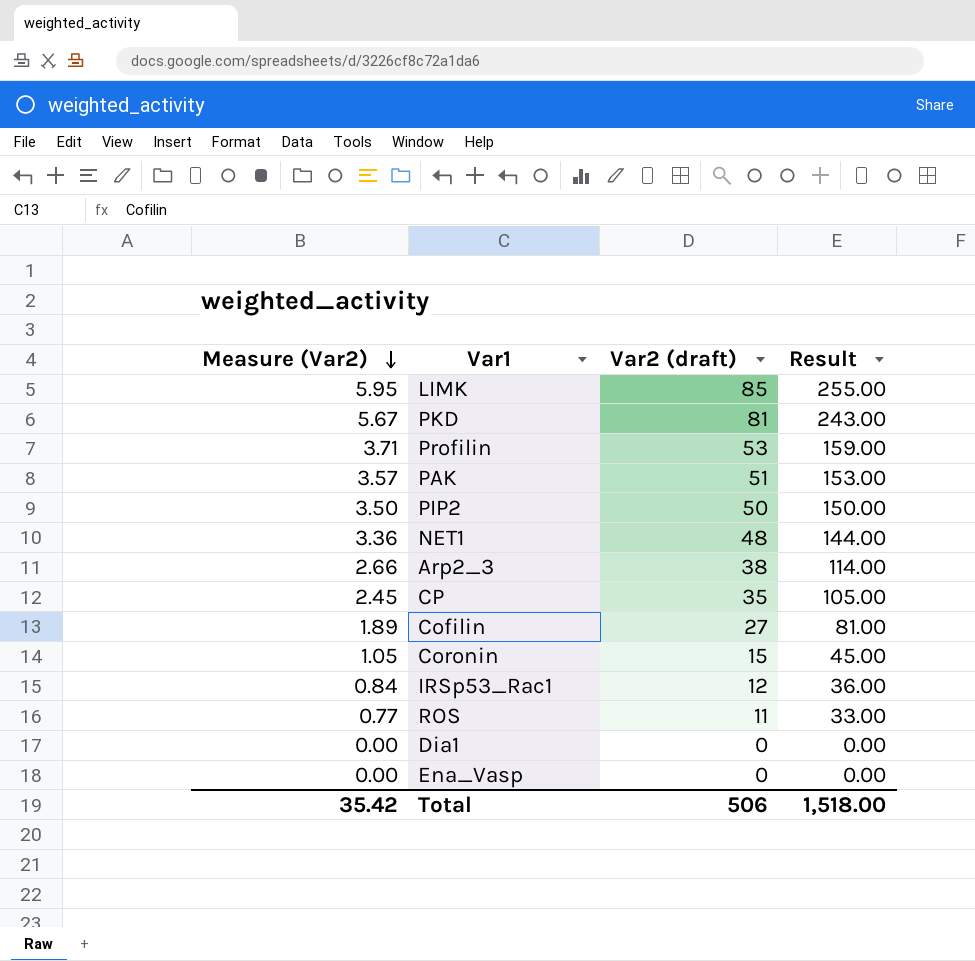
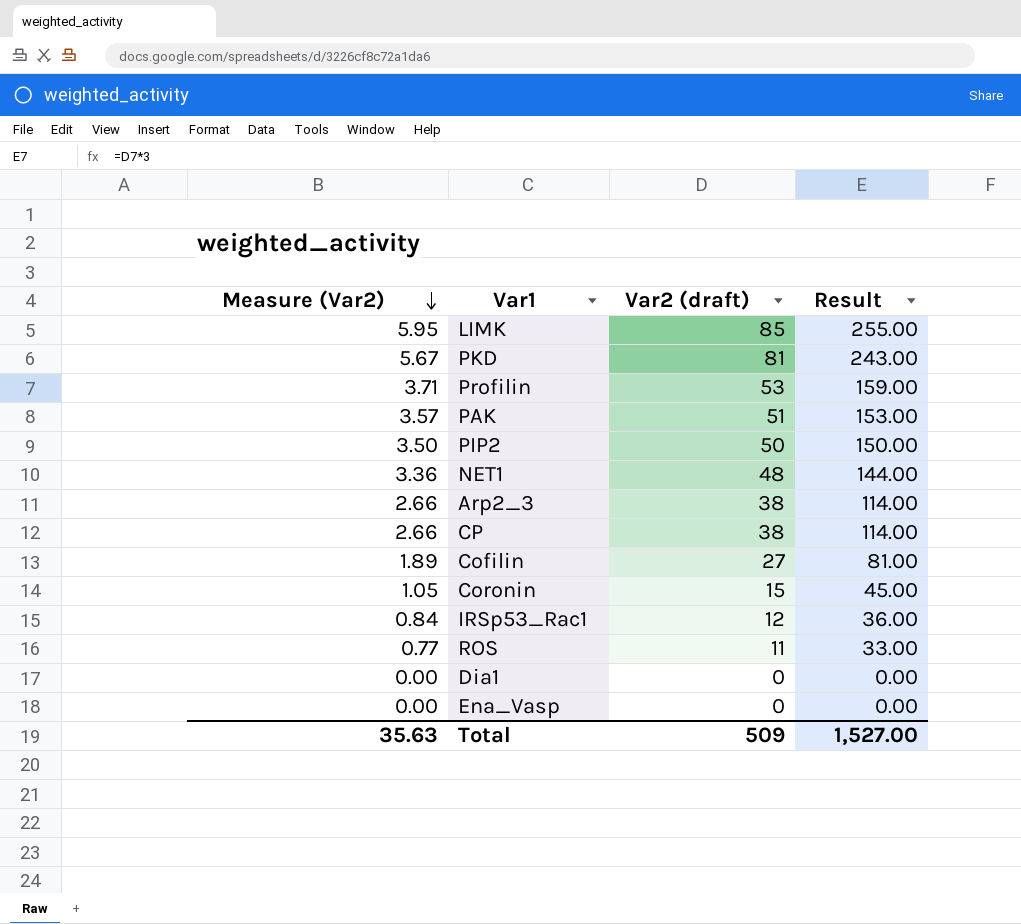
CP | Measure (Var2): 2.45 -> 2.66
CP | Var2 (draft): 35 -> 38
CP | Result: 105.00 -> 114.00
Total | Measure (Var2): 35.42 -> 35.63
Total | Var2 (draft): 506 -> 509
Total | Result: 1,518.00 -> 1,527.00

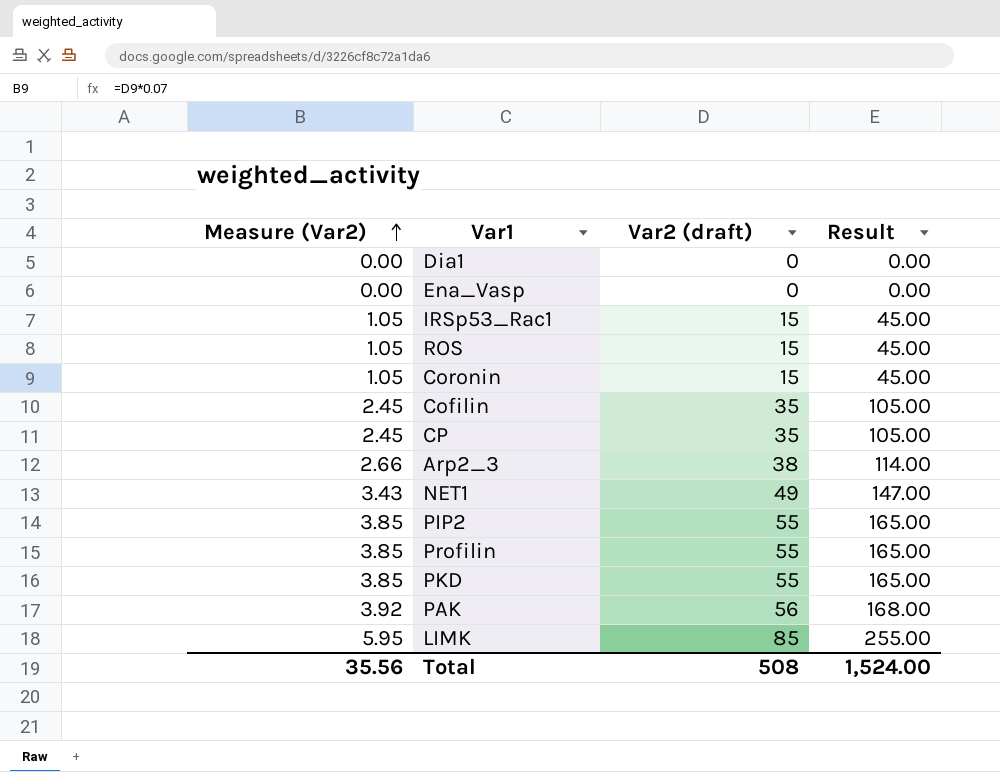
row order: Measure (Var2) descending -> Measure (Var2) ascending
IRSp53_Rac1 | Measure (Var2): 0.84 -> 1.05
IRSp53_Rac1 | Var2 (draft): 12 -> 15
IRSp53_Rac1 | Result: 36.00 -> 45.00
ROS | Measure (Var2): 0.77 -> 1.05
ROS | Var2 (draft): 11 -> 15
ROS | Result: 33.00 -> 45.00
Cofilin | Measure (Var2): 1.89 -> 2.45
Cofilin | Var2 (draft): 27 -> 35
Cofilin | Result: 81.00 -> 105.00
CP | Measure (Var2): 2.66 -> 2.45
CP | Var2 (draft): 38 -> 35
CP | Result: 114.00 -> 105.00
NET1 | Measure (Var2): 3.36 -> 3.43
NET1 | Var2 (draft): 48 -> 49
NET1 | Result: 144.00 -> 147.00
PIP2 | Measure (Var2): 3.50 -> 3.85
PIP2 | Var2 (draft): 50 -> 55
PIP2 | Result: 150.00 -> 165.00
Profilin | Measure (Var2): 3.71 -> 3.85
Profilin | Var2 (draft): 53 -> 55
Profilin | Result: 159.00 -> 165.00
PKD | Measure (Var2): 5.67 -> 3.85
PKD | Var2 (draft): 81 -> 55
PKD | Result: 243.00 -> 165.00
PAK | Measure (Var2): 3.57 -> 3.92
PAK | Var2 (draft): 51 -> 56
PAK | Result: 153.00 -> 168.00
Total | Measure (Var2): 35.63 -> 35.56
Total | Var2 (draft): 509 -> 508
Total | Result: 1,527.00 -> 1,524.00

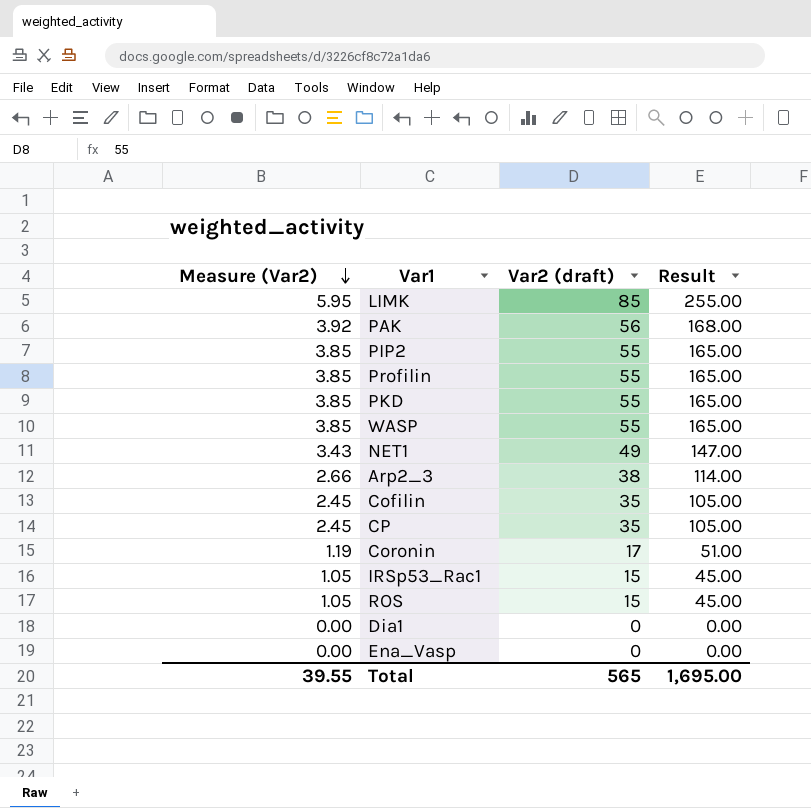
row order: Measure (Var2) ascending -> Measure (Var2) descending
row WASP: none -> 3.85 | 55 | 165.00
Coronin | Measure (Var2): 1.05 -> 1.19
Coronin | Var2 (draft): 15 -> 17
Coronin | Result: 45.00 -> 51.00
Total | Measure (Var2): 35.56 -> 39.55
Total | Var2 (draft): 508 -> 565
Total | Result: 1,524.00 -> 1,695.00

